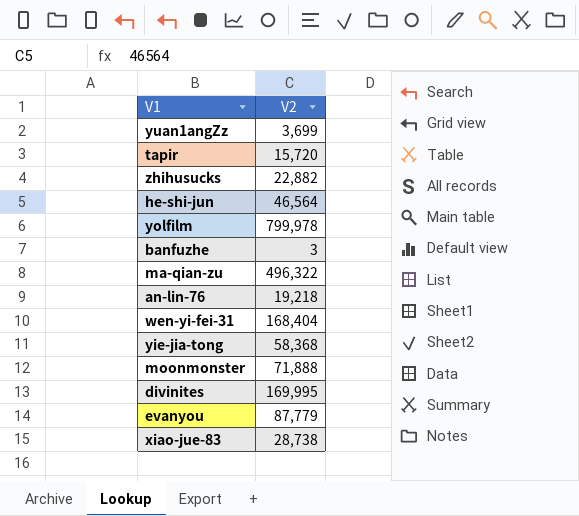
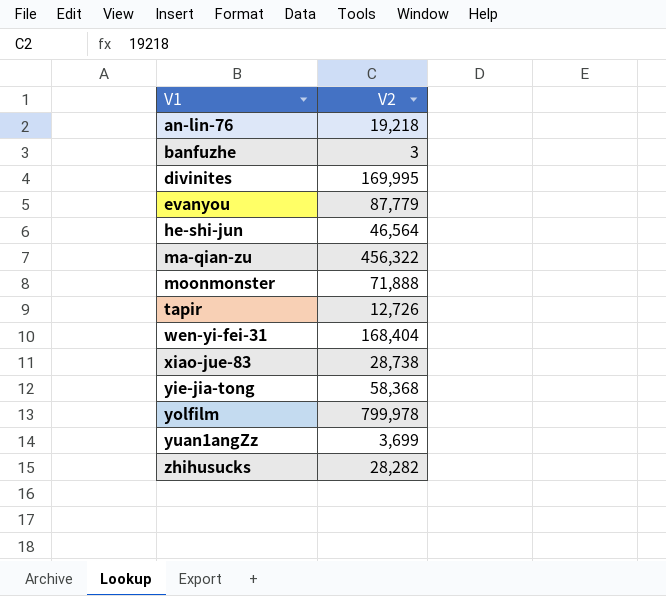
row order: none -> V1 ascending
ma-qian-zu | V2: 496,322 -> 456,322
tapir | V2: 15,720 -> 12,726
zhihusucks | V2: 22,882 -> 28,282

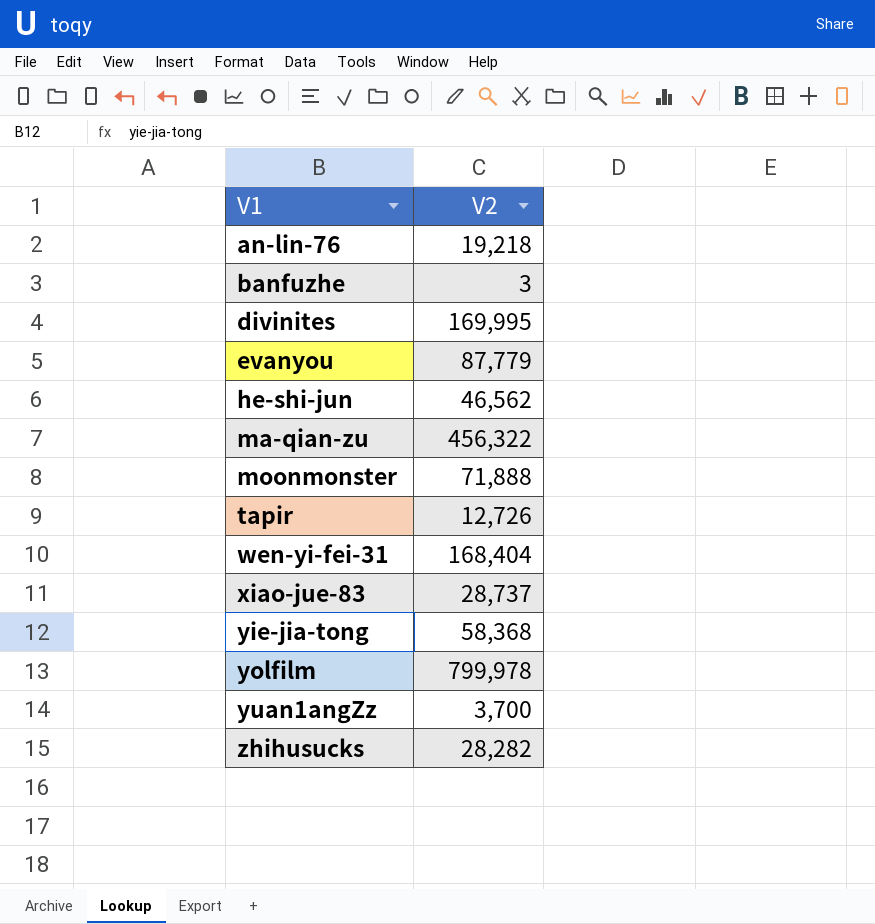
he-shi-jun | V2: 46,564 -> 46,562
xiao-jue-83 | V2: 28,738 -> 28,737
yuan1angZz | V2: 3,699 -> 3,700

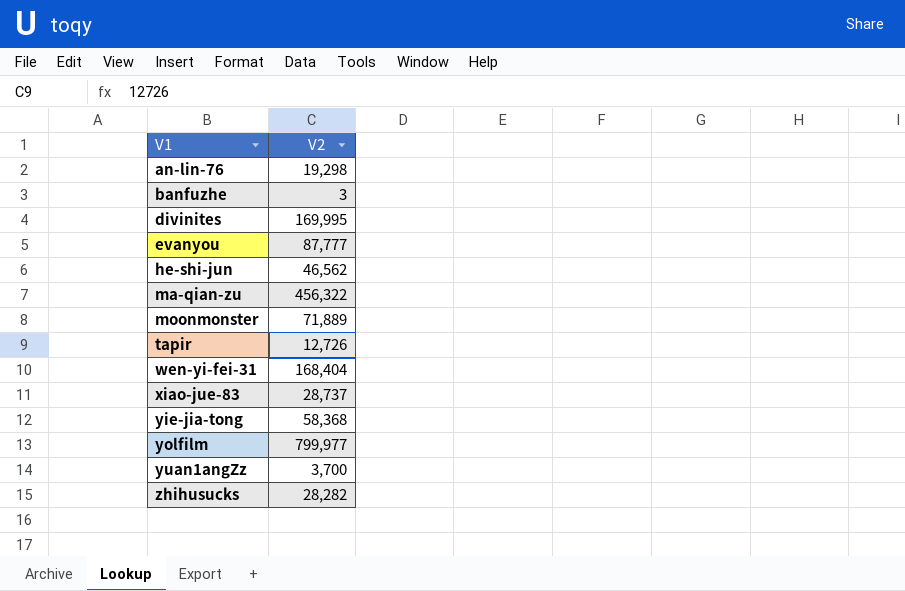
an-lin-76 | V2: 19,218 -> 19,298
evanyou | V2: 87,779 -> 87,777
moonmonster | V2: 71,888 -> 71,889
yolfilm | V2: 799,978 -> 799,977

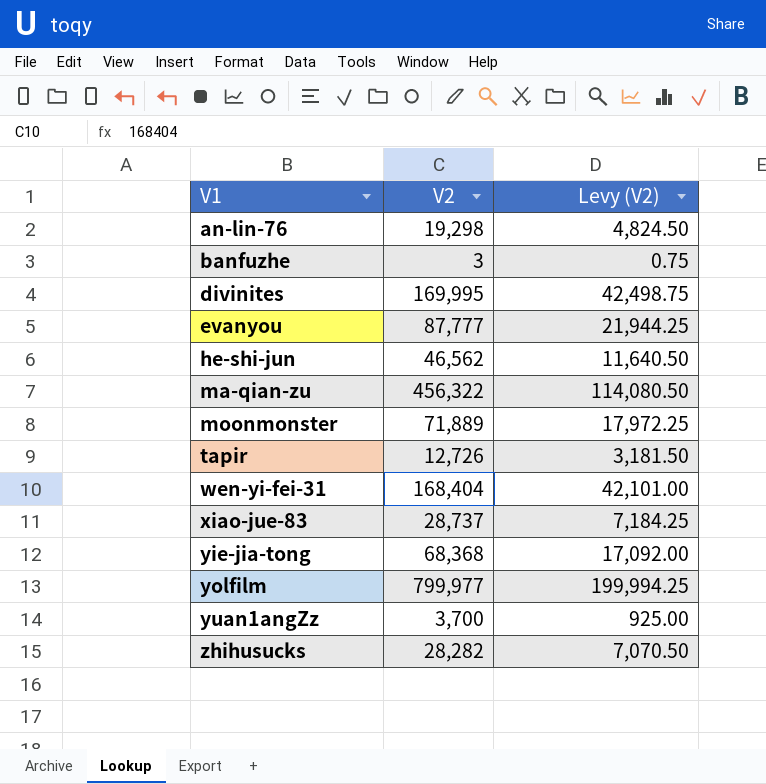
column Levy (V2) | formula: none -> [V2] * 0.25
yie-jia-tong | V2: 58,368 -> 68,368

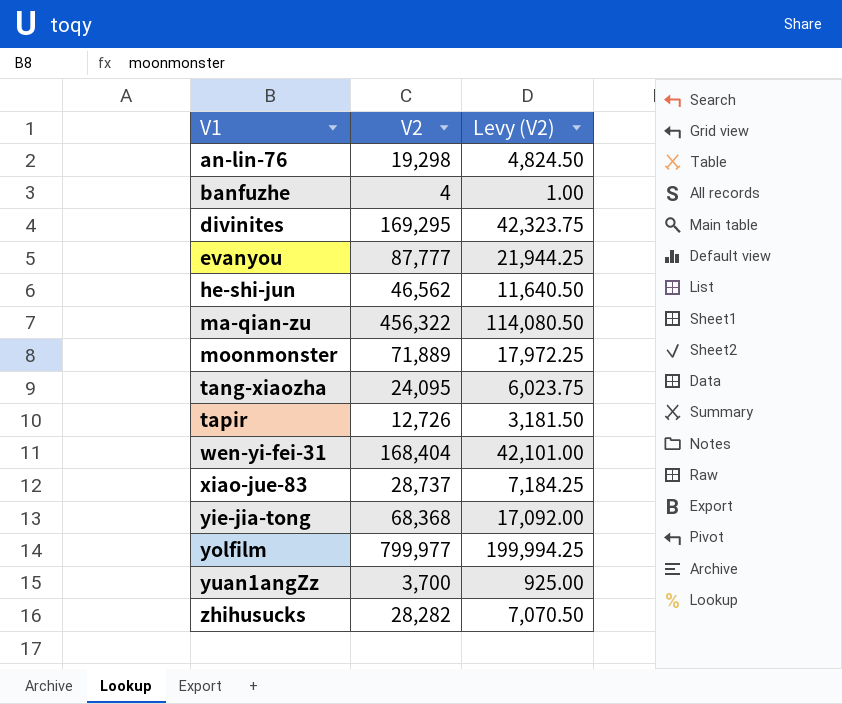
banfuzhe | V2: 3 -> 4
banfuzhe | Levy (V2): 0.75 -> 1.00
divinites | V2: 169,995 -> 169,295
divinites | Levy (V2): 42,498.75 -> 42,323.75
row tang-xiaozha: none -> 24,095 | 6,023.75

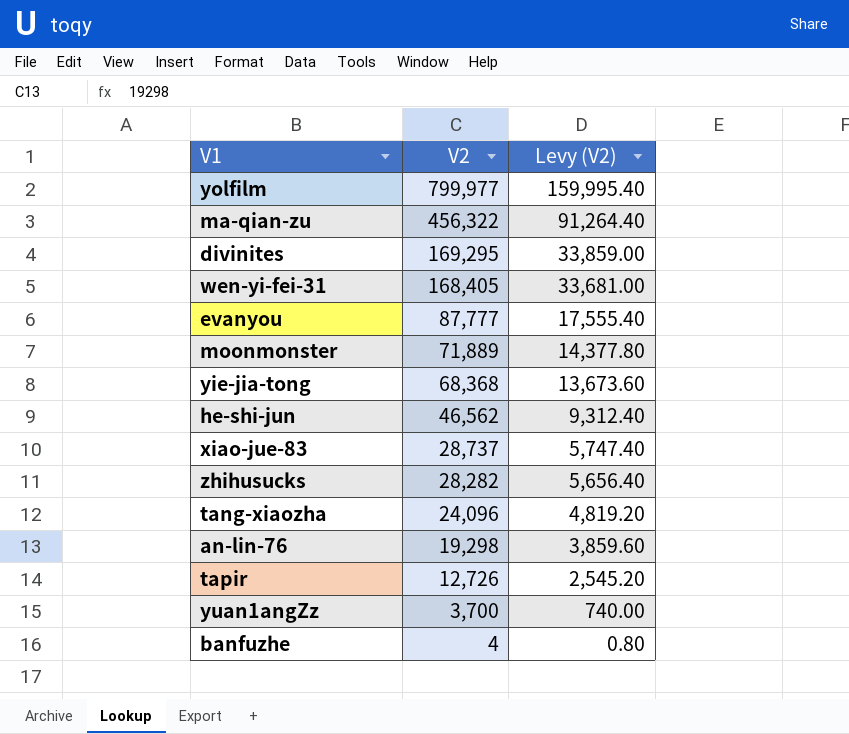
row order: V1 ascending -> V2 descending
column Levy (V2) | formula: [V2] * 0.25 -> [V2] * 0.2
wen-yi-fei-31 | V2: 168,404 -> 168,405
tang-xiaozha | V2: 24,095 -> 24,096

